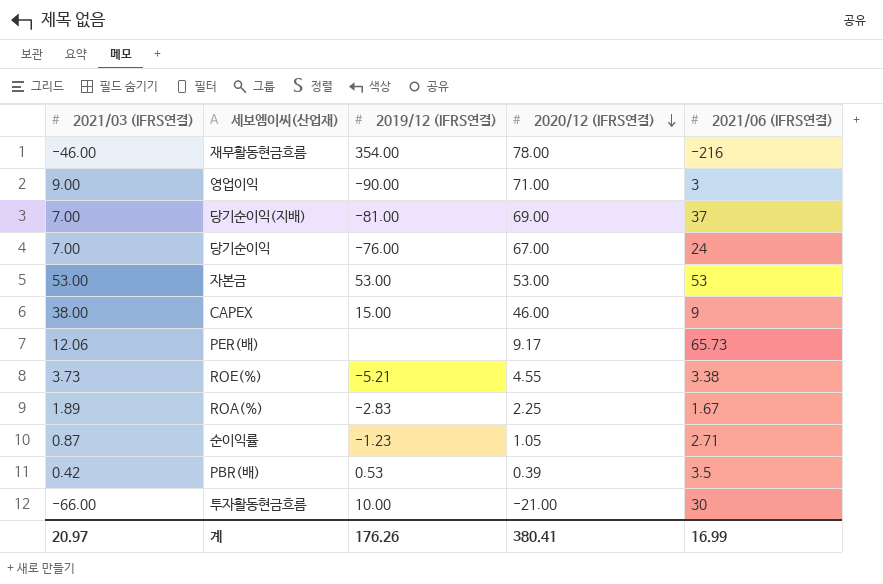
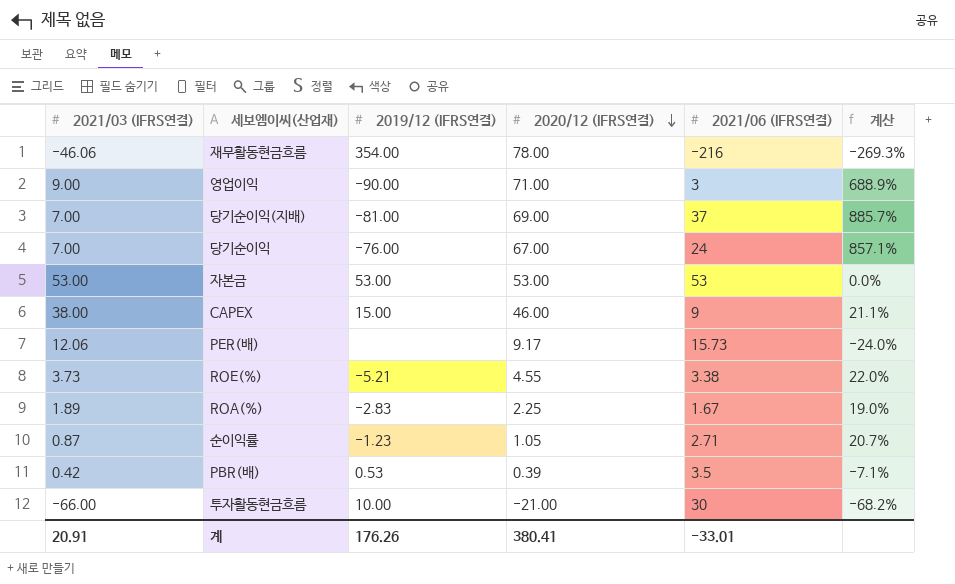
column 계산 | formula: none -> ([2020/12 (IFRS연결)] - [2021/03 (IFRS연결)]) / [2021/03 (IFRS연결)]
재무활동현금흐름 | 2021/03 (IFRS연결): -46.00 -> -46.06
PER(배) | 2021/06 (IFRS연결): 65.73 -> 15.73
계 | 2021/03 (IFRS연결): 20.97 -> 20.91
계 | 2021/06 (IFRS연결): 16.99 -> -33.01

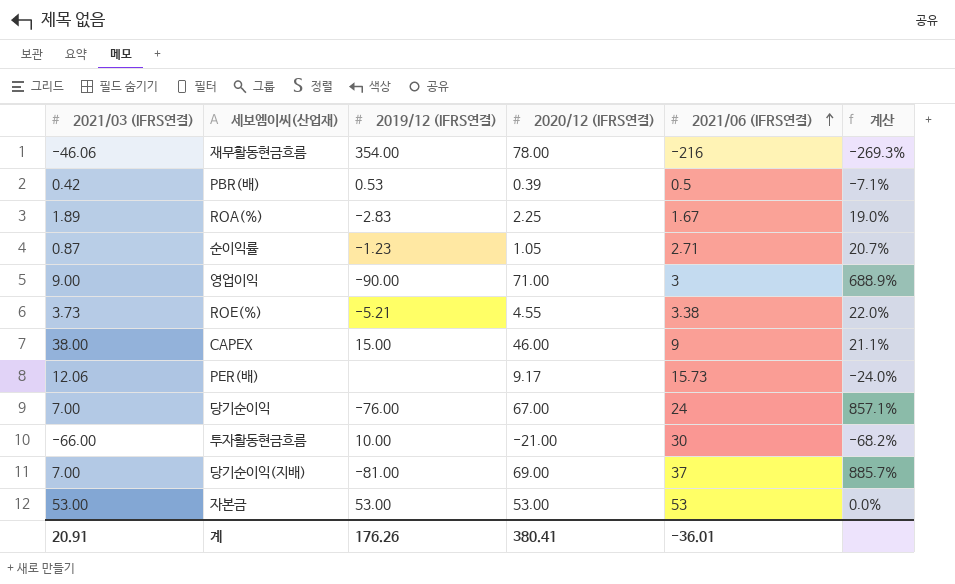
row order: 2020/12 (IFRS연결) descending -> 2021/06 (IFRS연결) ascending
PBR(배) | 2021/06 (IFRS연결): 3.5 -> 0.5
계 | 2021/06 (IFRS연결): -33.01 -> -36.01

